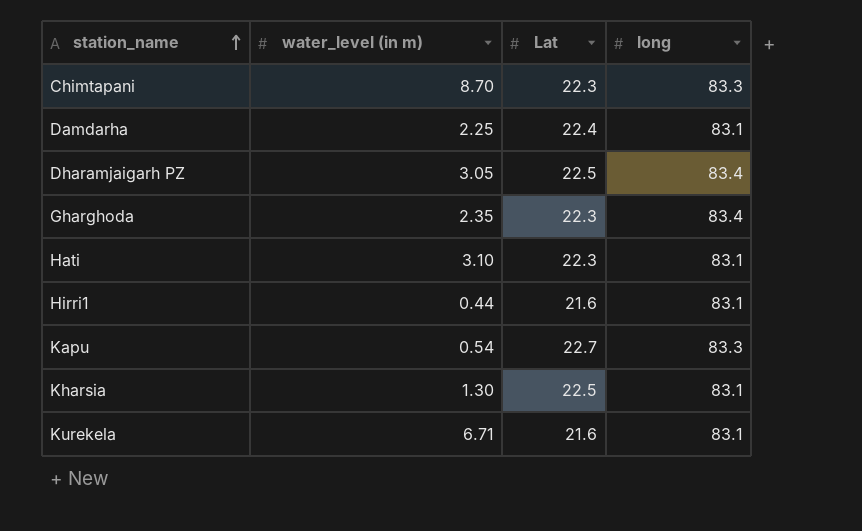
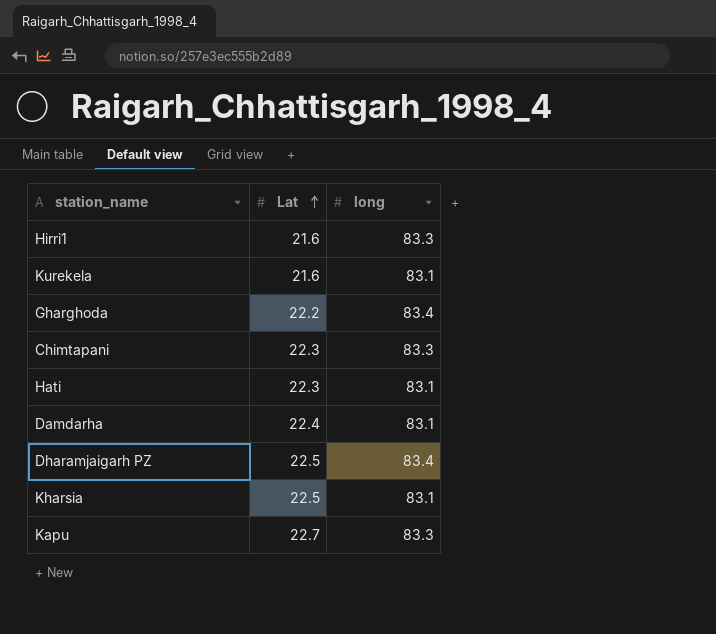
row order: station_name ascending -> Lat ascending
column water_level (in m) | position: 2 -> none
Hirri1 | long: 83.1 -> 83.3
Gharghoda | Lat: 22.3 -> 22.2

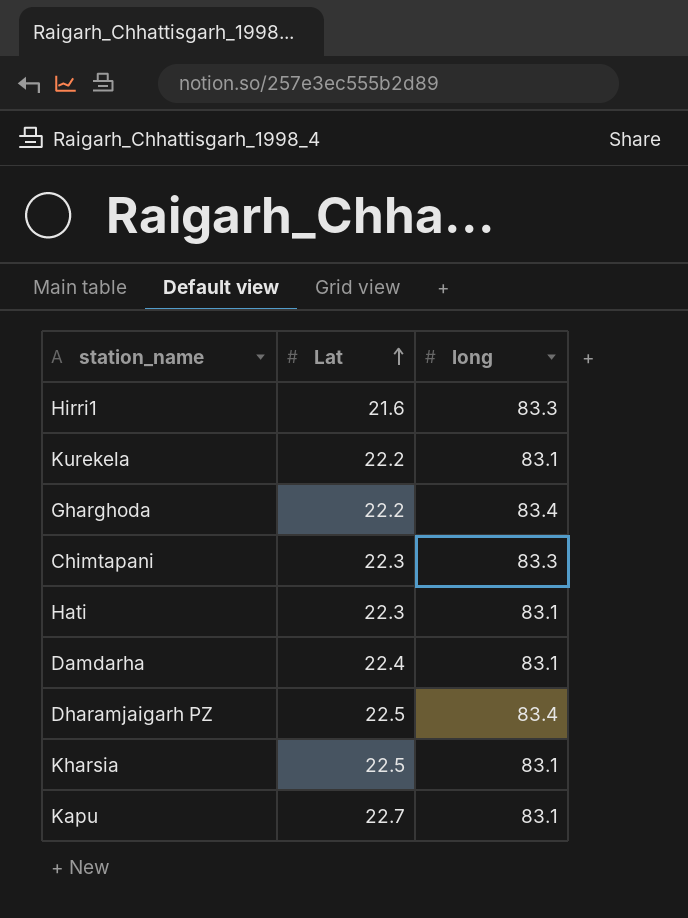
Kurekela | Lat: 21.6 -> 22.2
Kapu | long: 83.3 -> 83.1

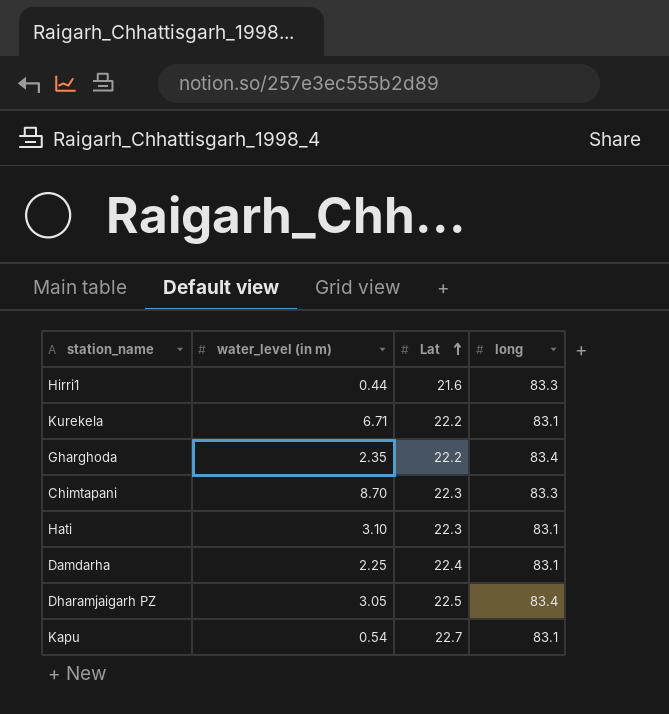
column water_level (in m) | position: none -> 2
row Kharsia: 22.5 | 83.1 -> none

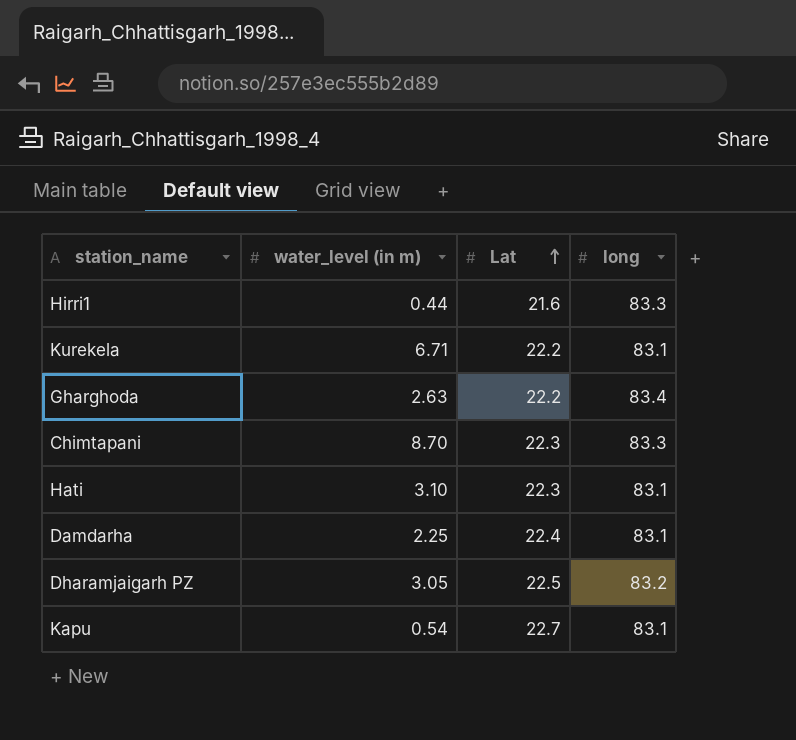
Gharghoda | water_level (in m): 2.35 -> 2.63
Dharamjaigarh PZ | long: 83.4 -> 83.2

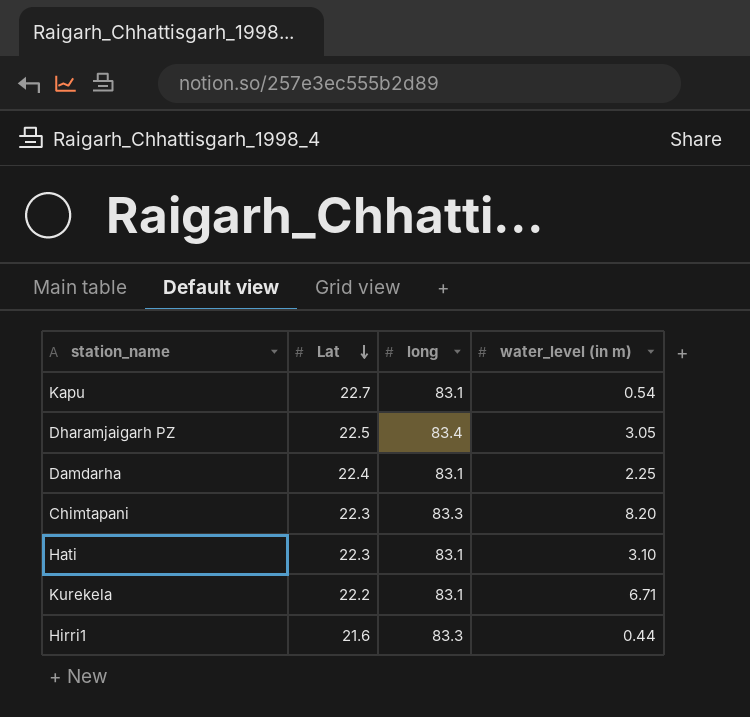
row order: Lat ascending -> Lat descending
column water_level (in m) | position: 2 -> 4
row Gharghoda: 2.63 | 22.2 | 83.4 -> none
Dharamjaigarh PZ | long: 83.2 -> 83.4
Chimtapani | water_level (in m): 8.70 -> 8.20

